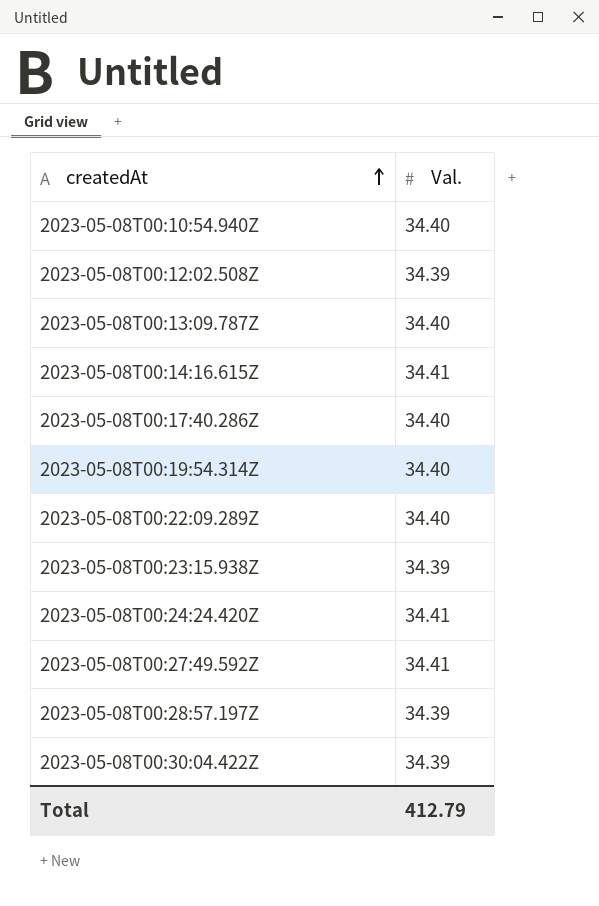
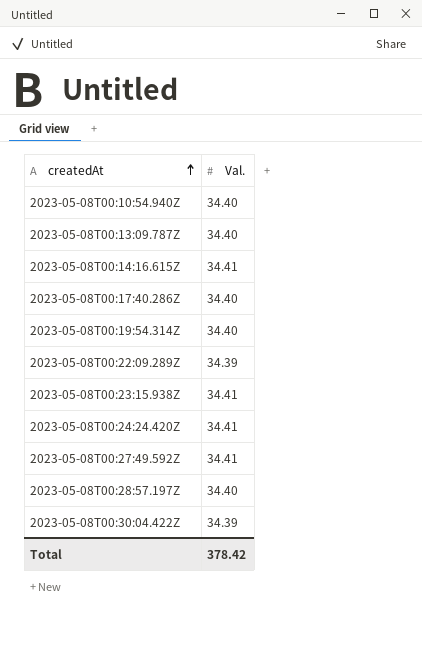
row 2023-05-08T00:12:02.508Z: 34.39 -> none
2023-05-08T00:22:09.289Z | Val.: 34.40 -> 34.39
2023-05-08T00:23:15.938Z | Val.: 34.39 -> 34.41
2023-05-08T00:28:57.197Z | Val.: 34.39 -> 34.40
Total | Val.: 412.79 -> 378.42

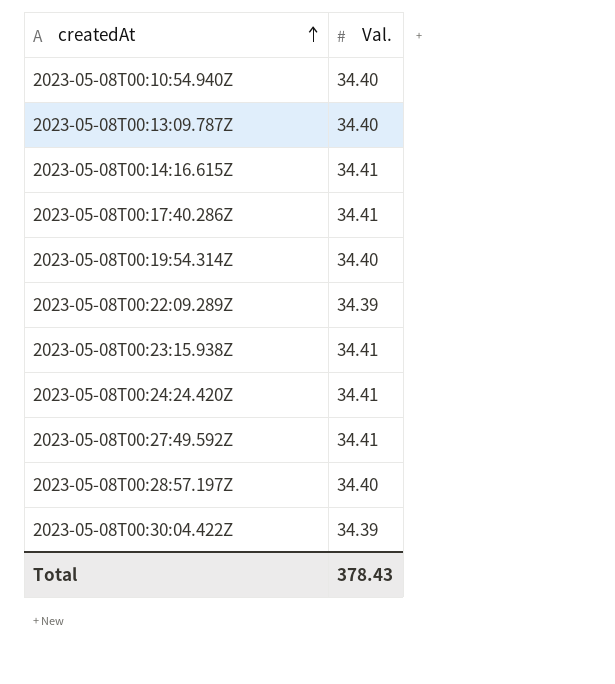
2023-05-08T00:17:40.286Z | Val.: 34.40 -> 34.41
Total | Val.: 378.42 -> 378.43

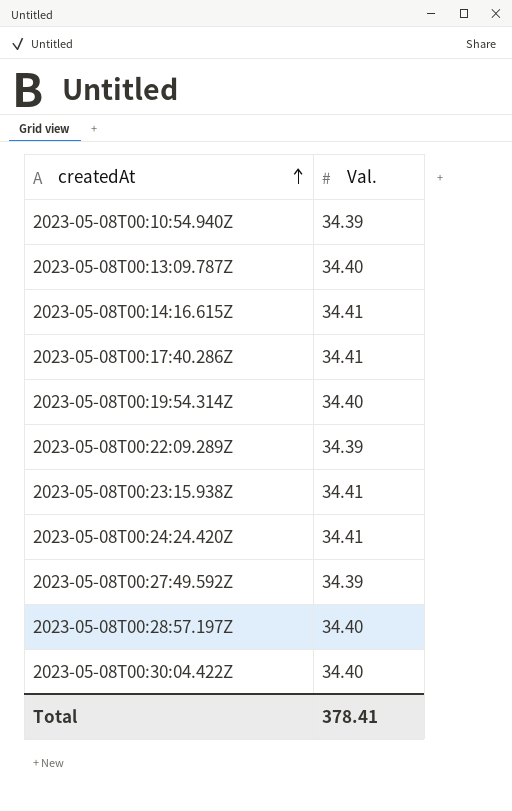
2023-05-08T00:10:54.940Z | Val.: 34.40 -> 34.39
2023-05-08T00:27:49.592Z | Val.: 34.41 -> 34.39
2023-05-08T00:30:04.422Z | Val.: 34.39 -> 34.40
Total | Val.: 378.43 -> 378.41

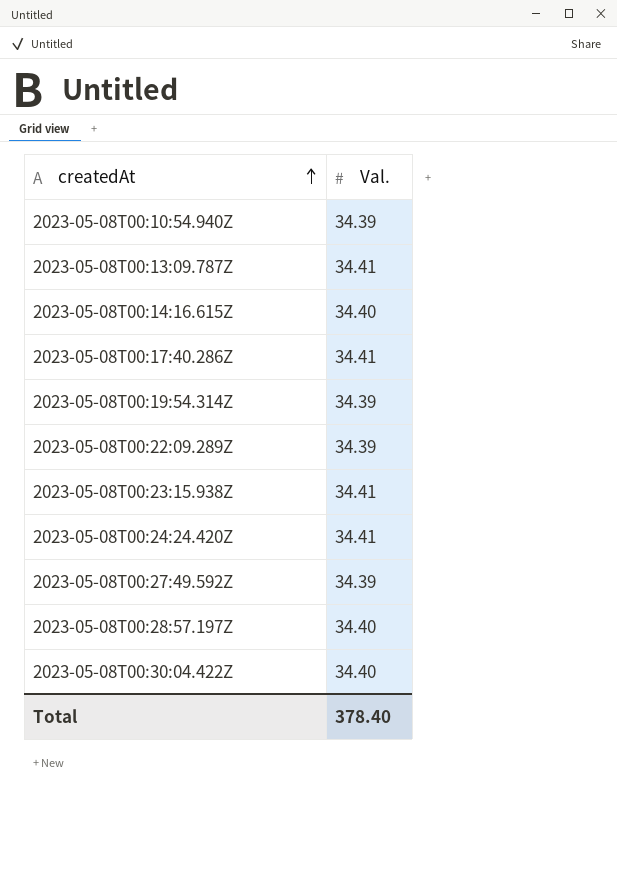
2023-05-08T00:13:09.787Z | Val.: 34.40 -> 34.41
2023-05-08T00:14:16.615Z | Val.: 34.41 -> 34.40
2023-05-08T00:19:54.314Z | Val.: 34.40 -> 34.39
Total | Val.: 378.41 -> 378.40

